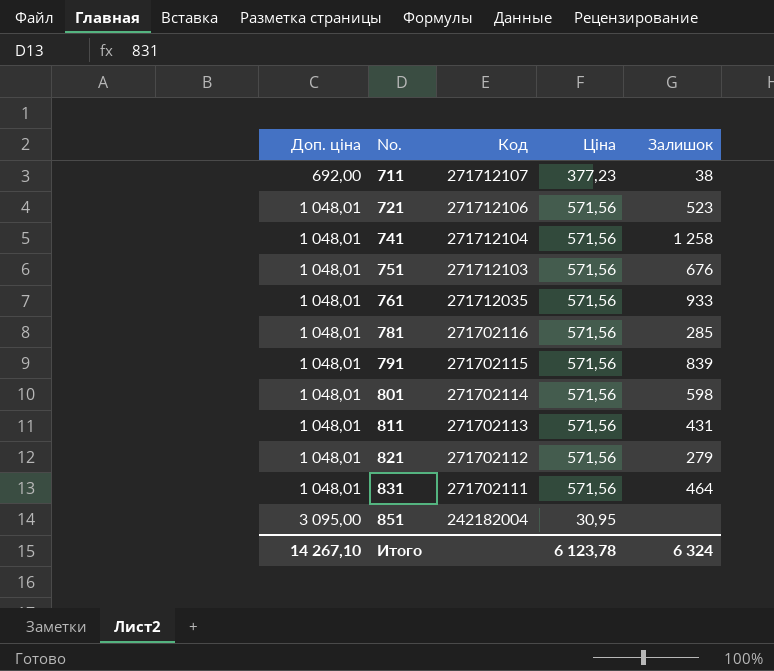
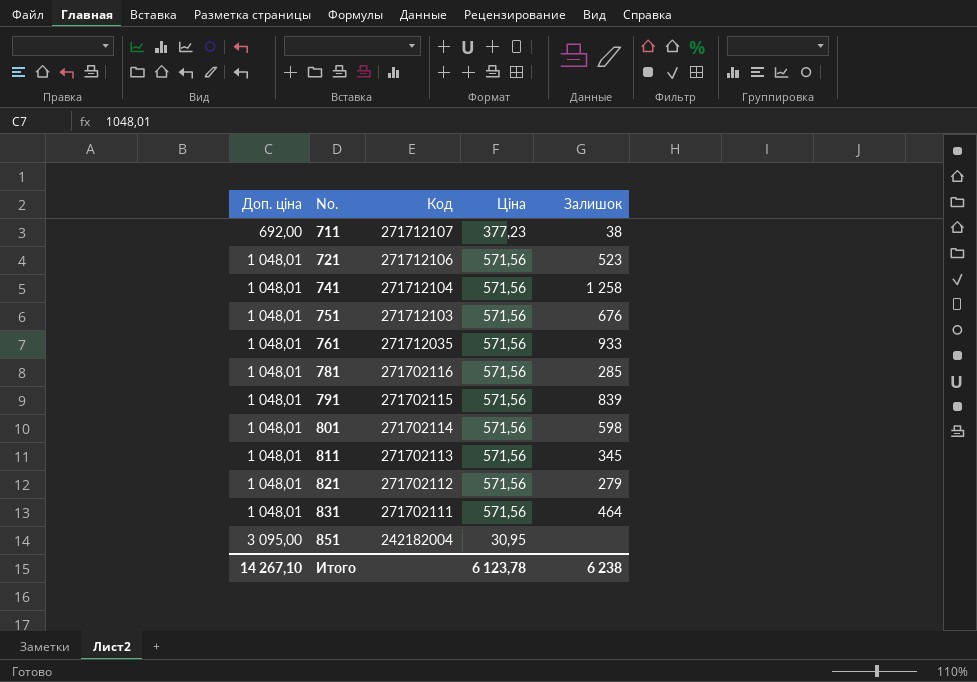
811 | Залишок: 431 -> 345
Итого | Залишок: 6 324 -> 6 238

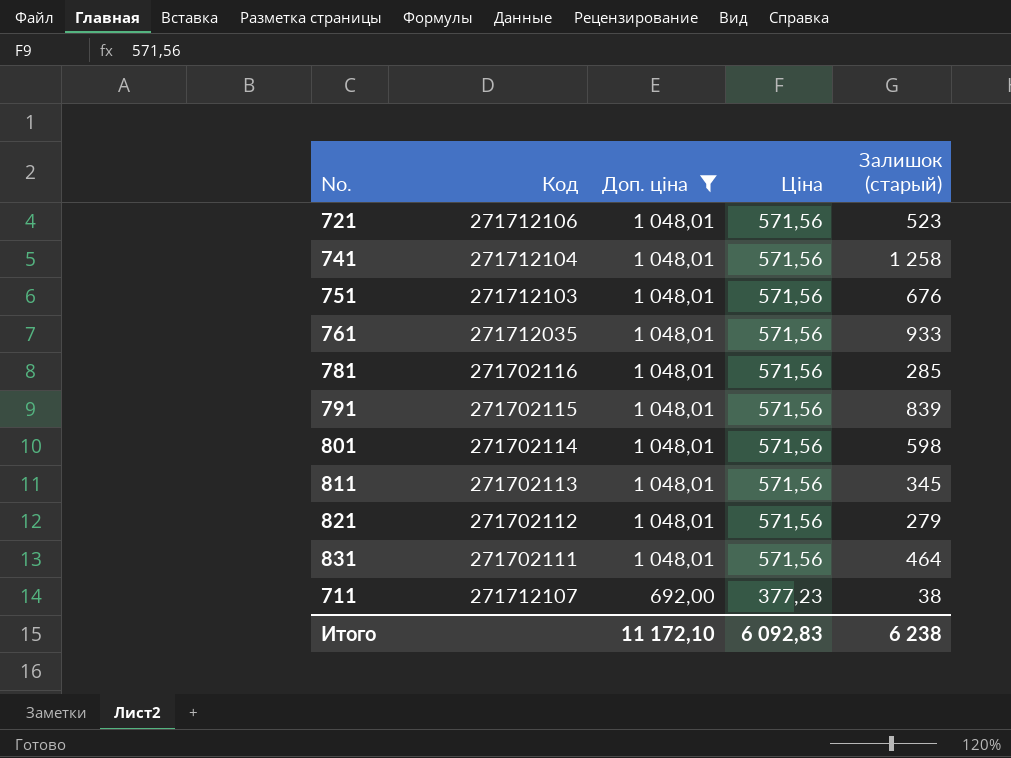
filter: none -> Доп. ціна != 3 095,00
row order: Доп. ціна ascending -> Доп. ціна descending
column Доп. ціна | position: 1 -> 3
column name: Залишок -> Залишок (старый)
Итого | Доп. ціна: 14 267,10 -> 11 172,10
Итого | Ціна: 6 123,78 -> 6 092,83

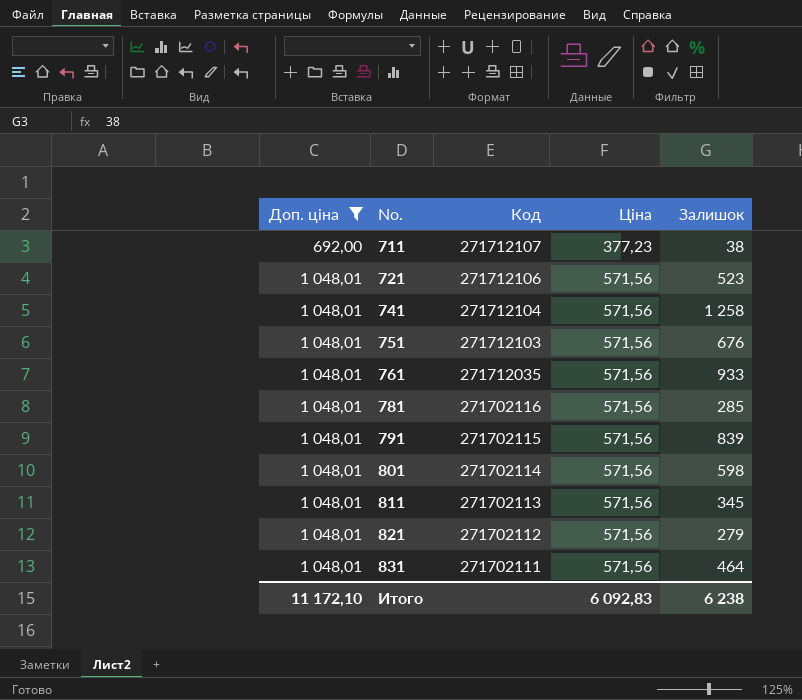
row order: Доп. ціна descending -> Доп. ціна ascending
column Доп. ціна | position: 3 -> 1
column name: Залишок (старый) -> Залишок

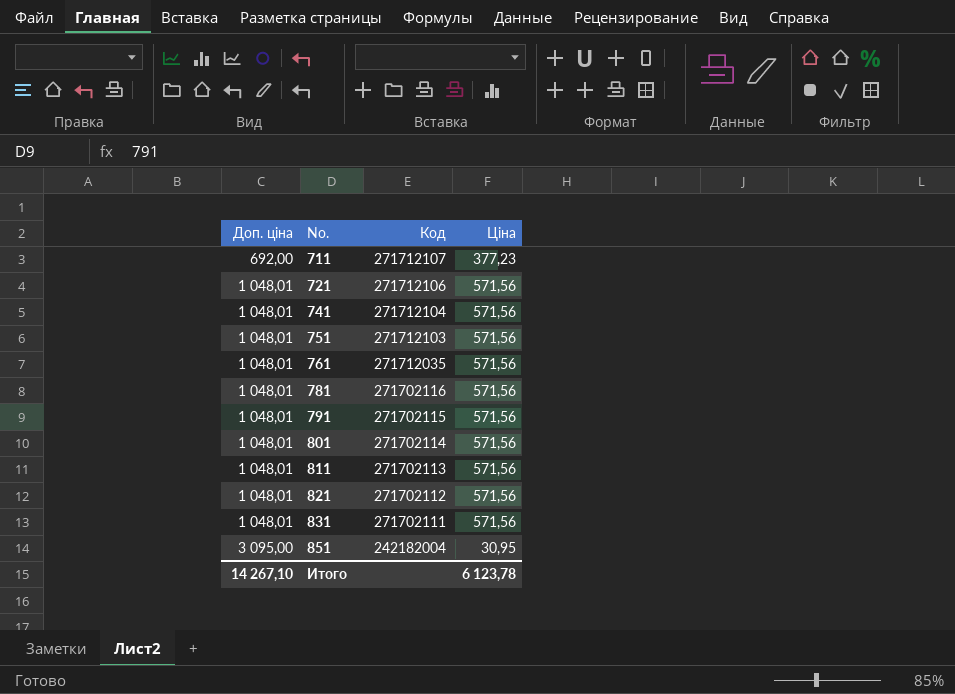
filter: Доп. ціна != 3 095,00 -> none
column Залишок | position: 5 -> none
Итого | Доп. ціна: 11 172,10 -> 14 267,10
Итого | Ціна: 6 092,83 -> 6 123,78

